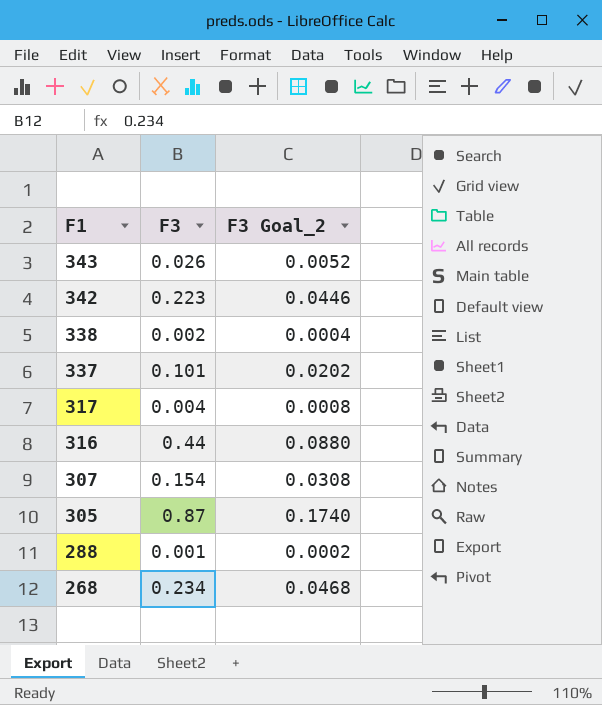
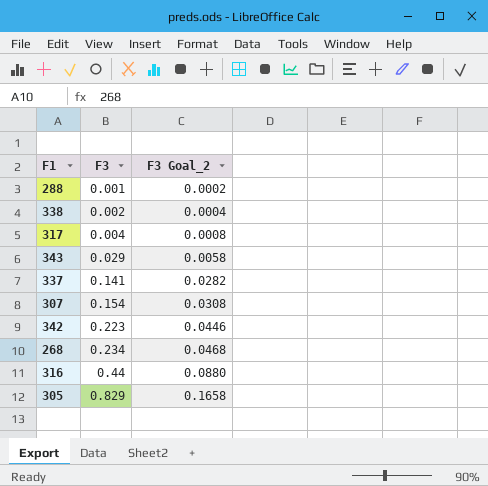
row order: F1 descending -> F3 ascending
343 | F3: 0.026 -> 0.029
343 | F3 Goal_2: 0.0052 -> 0.0058
337 | F3: 0.101 -> 0.141
337 | F3 Goal_2: 0.0202 -> 0.0282
305 | F3: 0.87 -> 0.829
305 | F3 Goal_2: 0.1740 -> 0.1658

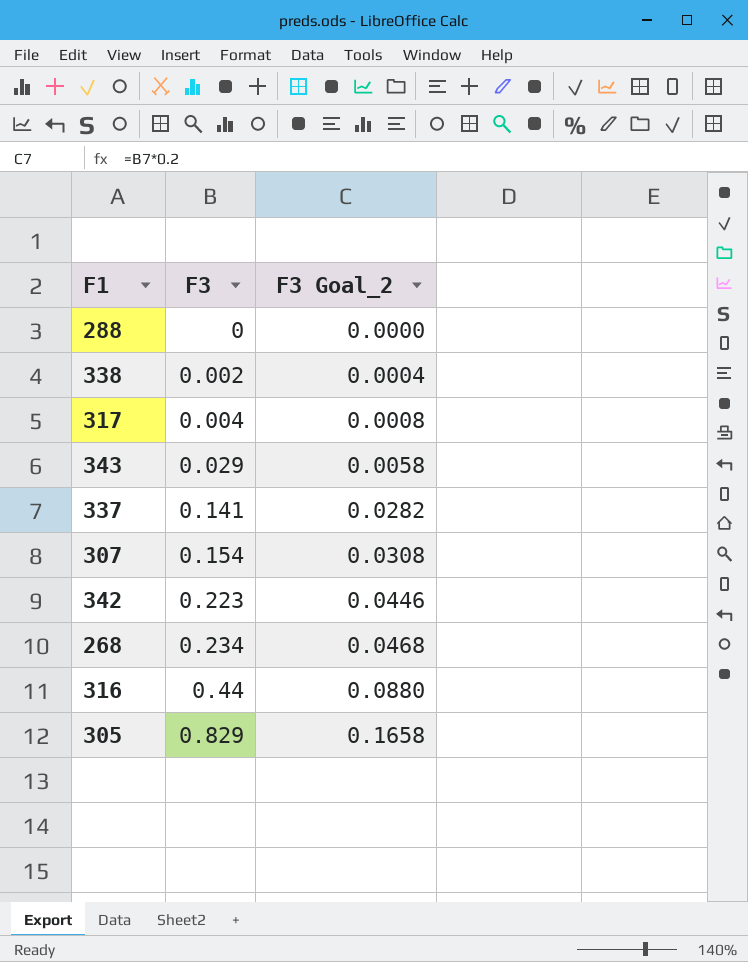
288 | F3: 0.001 -> 0
288 | F3 Goal_2: 0.0002 -> 0.0000

